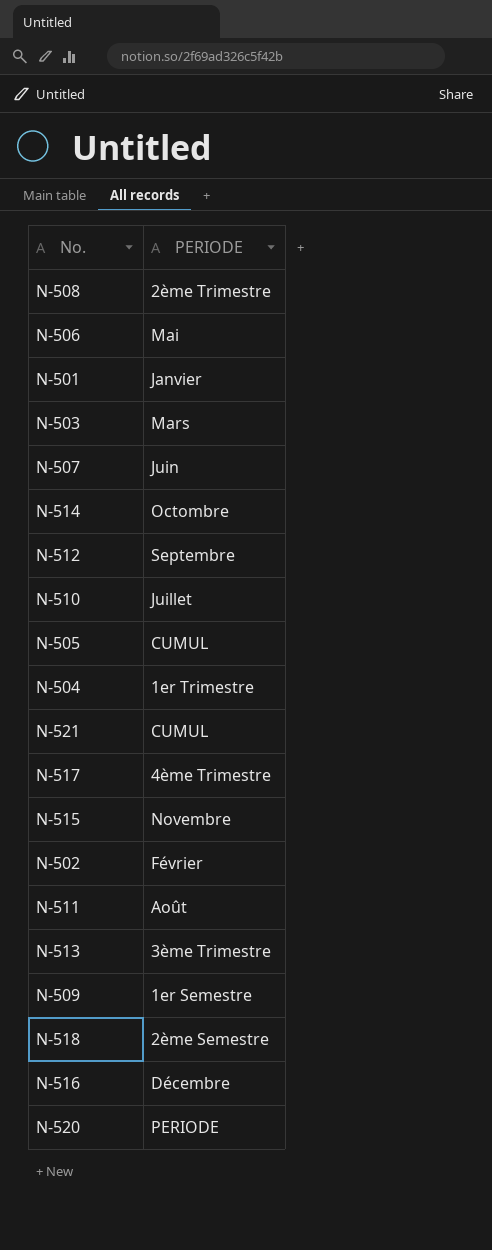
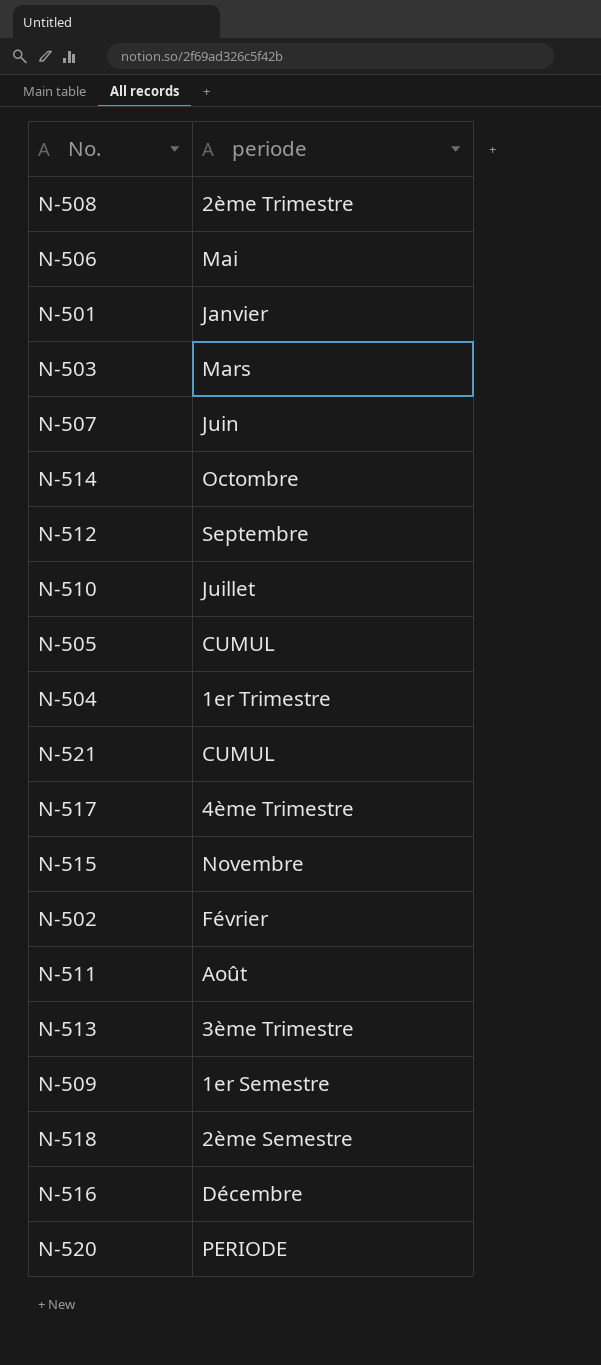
column name: PERIODE -> periode

